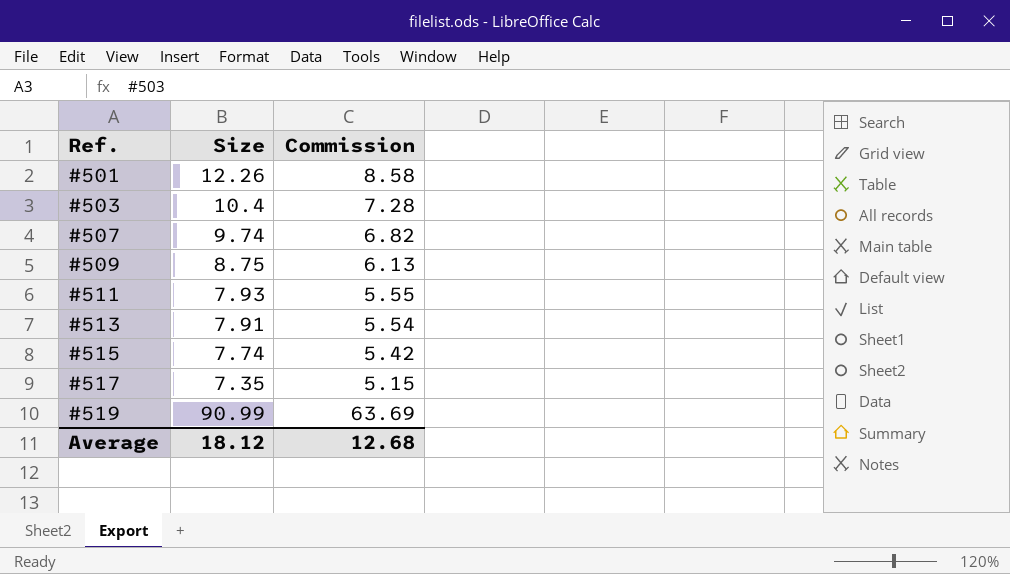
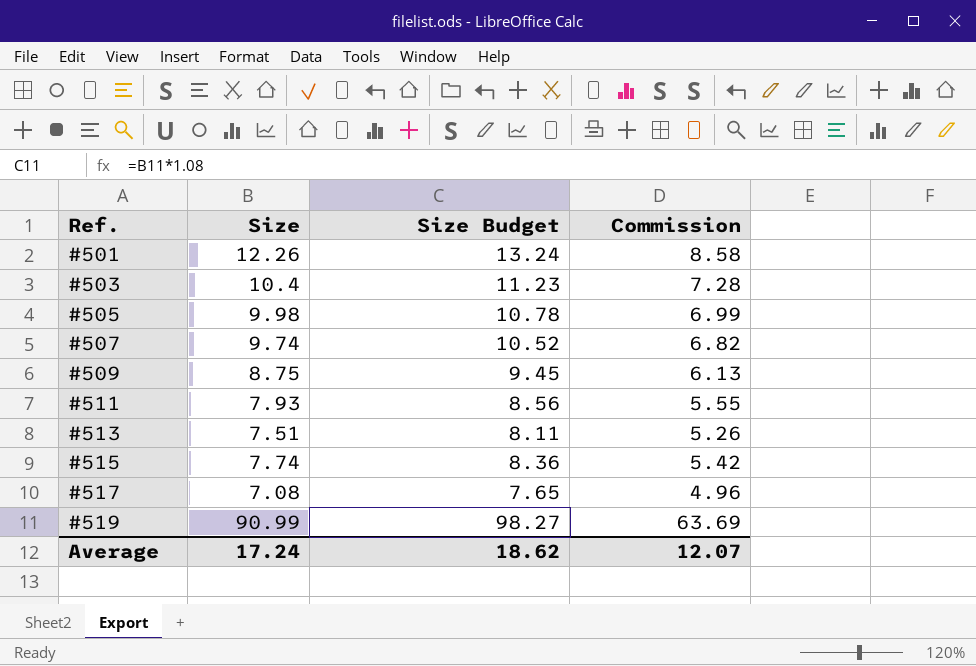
column Size Budget | formula: none -> [Size] * 1.08
row #505: none -> 9.98 | 10.78 | 6.99
#513 | Size: 7.91 -> 7.51
#513 | Commission: 5.54 -> 5.26
#517 | Size: 7.35 -> 7.08
#517 | Commission: 5.15 -> 4.96
Average | Size: 18.12 -> 17.24
Average | Commission: 12.68 -> 12.07

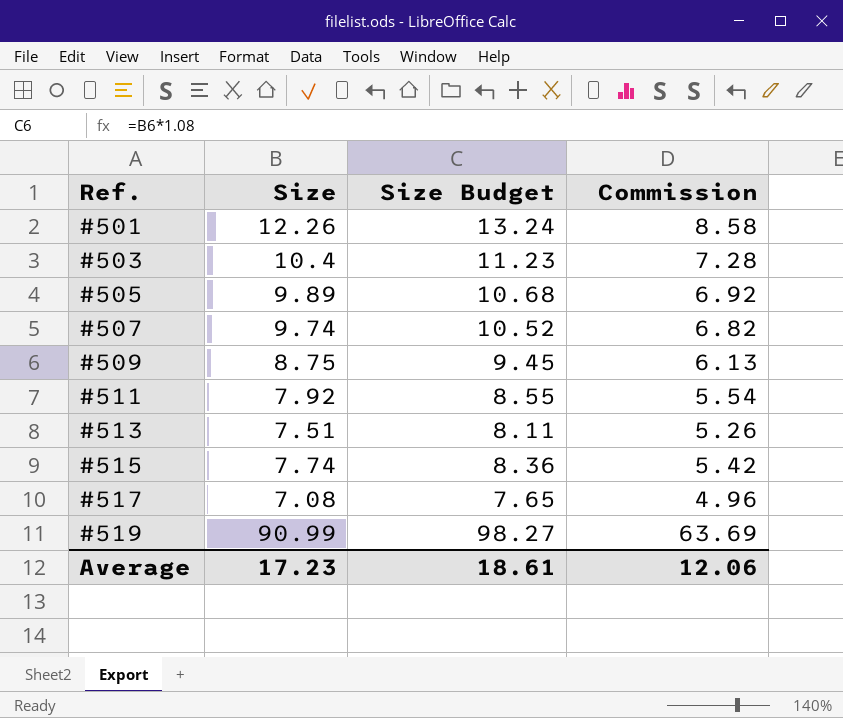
#505 | Size: 9.98 -> 9.89
#505 | Size Budget: 10.78 -> 10.68
#505 | Commission: 6.99 -> 6.92
#511 | Size: 7.93 -> 7.92
#511 | Size Budget: 8.56 -> 8.55
#511 | Commission: 5.55 -> 5.54
Average | Size: 17.24 -> 17.23
Average | Size Budget: 18.62 -> 18.61
Average | Commission: 12.07 -> 12.06

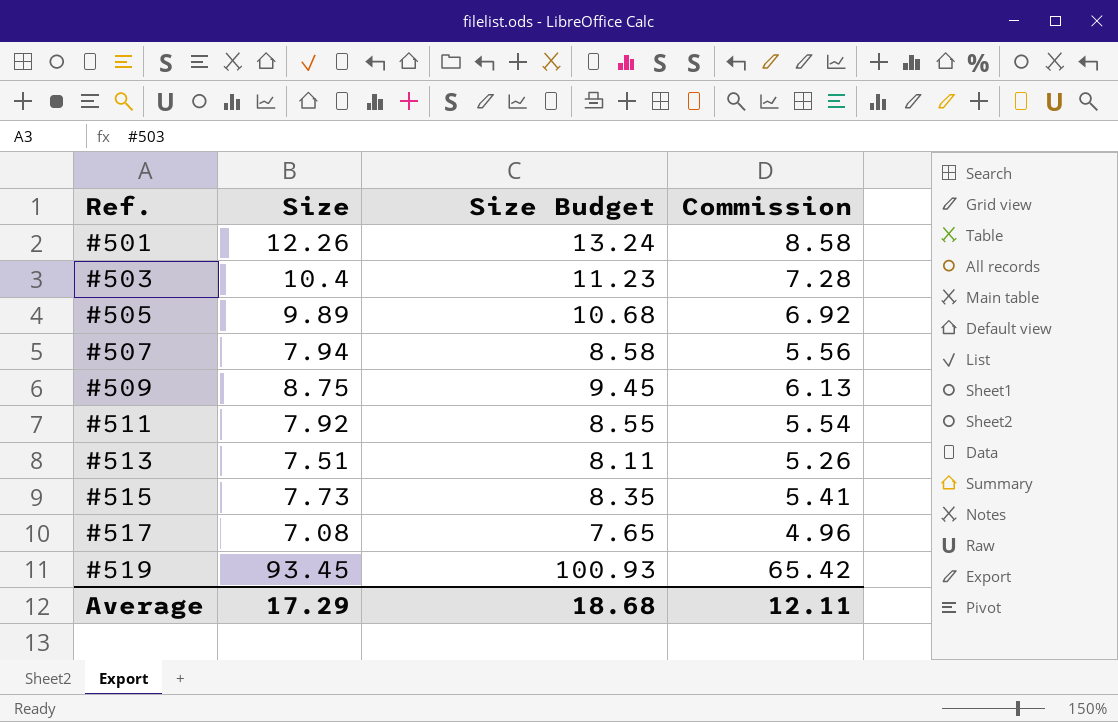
#507 | Size: 9.74 -> 7.94
#507 | Size Budget: 10.52 -> 8.58
#507 | Commission: 6.82 -> 5.56
#515 | Size: 7.74 -> 7.73
#515 | Size Budget: 8.36 -> 8.35
#515 | Commission: 5.42 -> 5.41
#519 | Size: 90.99 -> 93.45
#519 | Size Budget: 98.27 -> 100.93
#519 | Commission: 63.69 -> 65.42
Average | Size: 17.23 -> 17.29
Average | Size Budget: 18.61 -> 18.68
Average | Commission: 12.06 -> 12.11

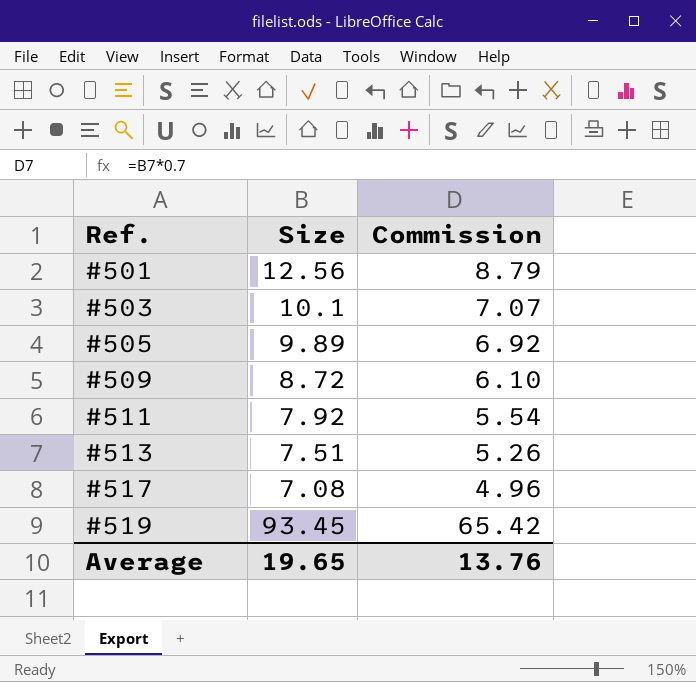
column Size Budget | formula: [Size] * 1.08 -> none
row #507: 7.94 | 8.58 | 5.56 -> none
row #515: 7.73 | 8.35 | 5.41 -> none
#501 | Size: 12.26 -> 12.56
#501 | Commission: 8.58 -> 8.79
#503 | Size: 10.4 -> 10.1
#503 | Commission: 7.28 -> 7.07
#509 | Size: 8.75 -> 8.72
#509 | Commission: 6.13 -> 6.10
Average | Size: 17.29 -> 19.65
Average | Commission: 12.11 -> 13.76

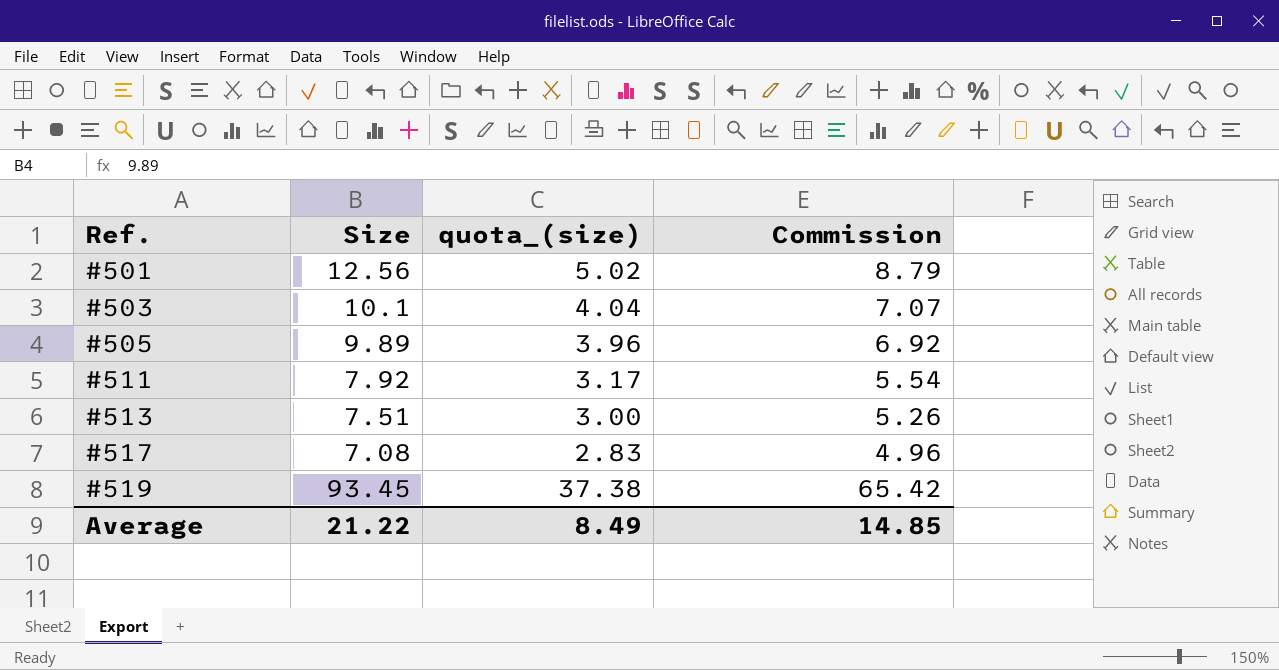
column quota_(size) | formula: none -> [Size] * 0.4
row #509: 8.72 | 6.10 -> none
Average | Size: 19.65 -> 21.22
Average | Commission: 13.76 -> 14.85

